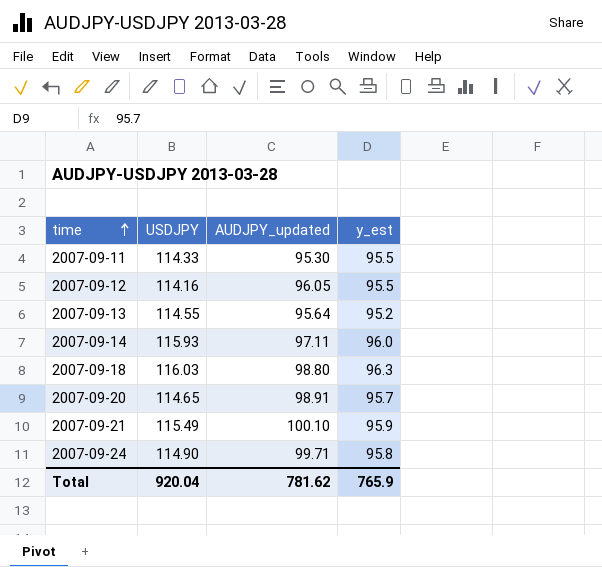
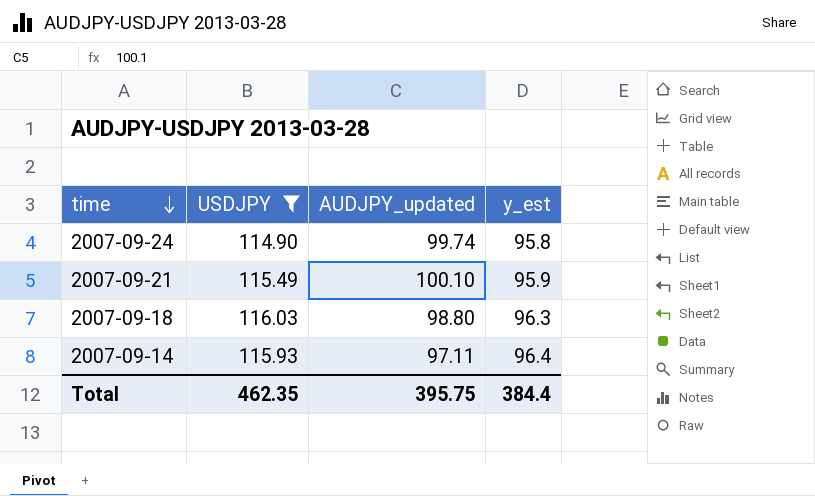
filter: none -> USDJPY >= 114.90
row order: time ascending -> time descending
2007-09-24 | AUDJPY_updated: 99.71 -> 99.74
2007-09-14 | y_est: 96.0 -> 96.4
Total | USDJPY: 920.04 -> 462.35
Total | AUDJPY_updated: 781.62 -> 395.75
Total | y_est: 765.9 -> 384.4

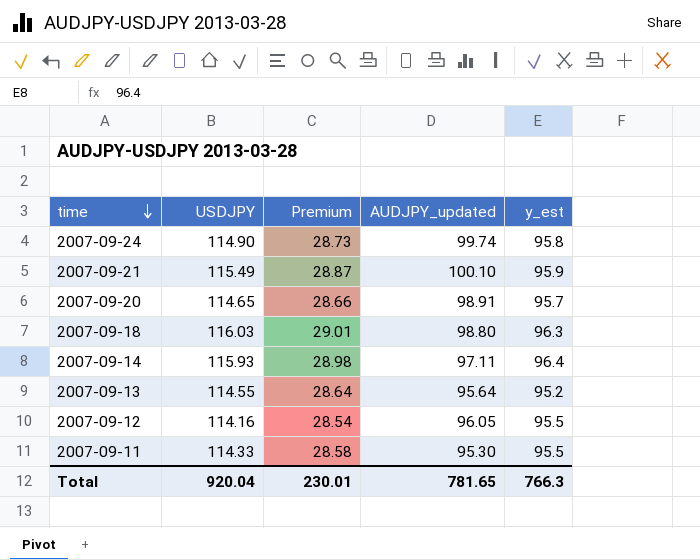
filter: USDJPY >= 114.90 -> none
column Premium | formula: none -> [USDJPY] * 0.25
Total | USDJPY: 462.35 -> 920.04
Total | AUDJPY_updated: 395.75 -> 781.65
Total | y_est: 384.4 -> 766.3

